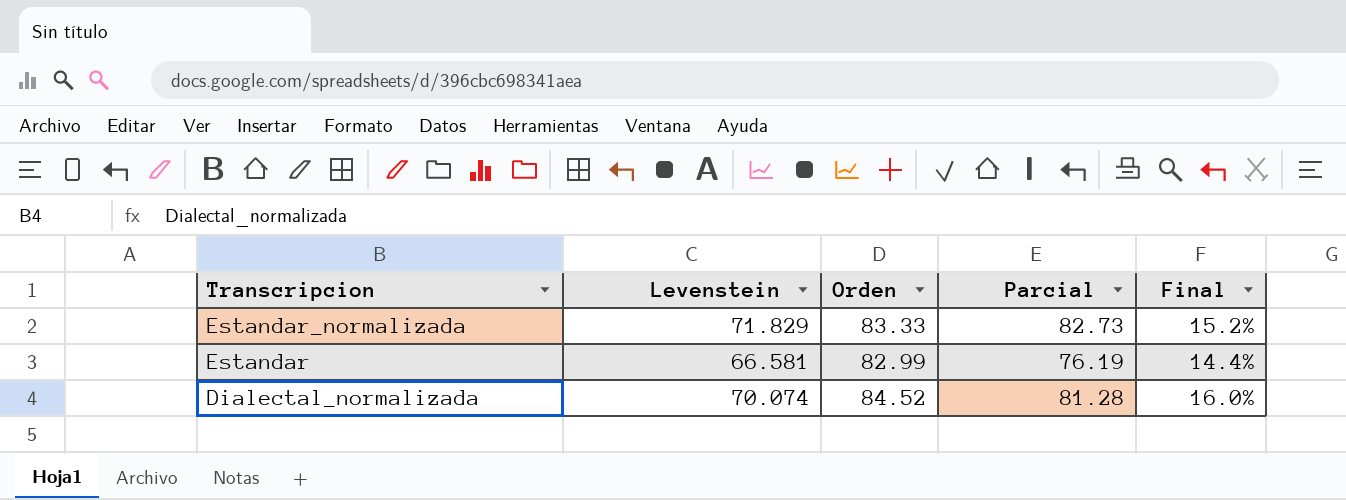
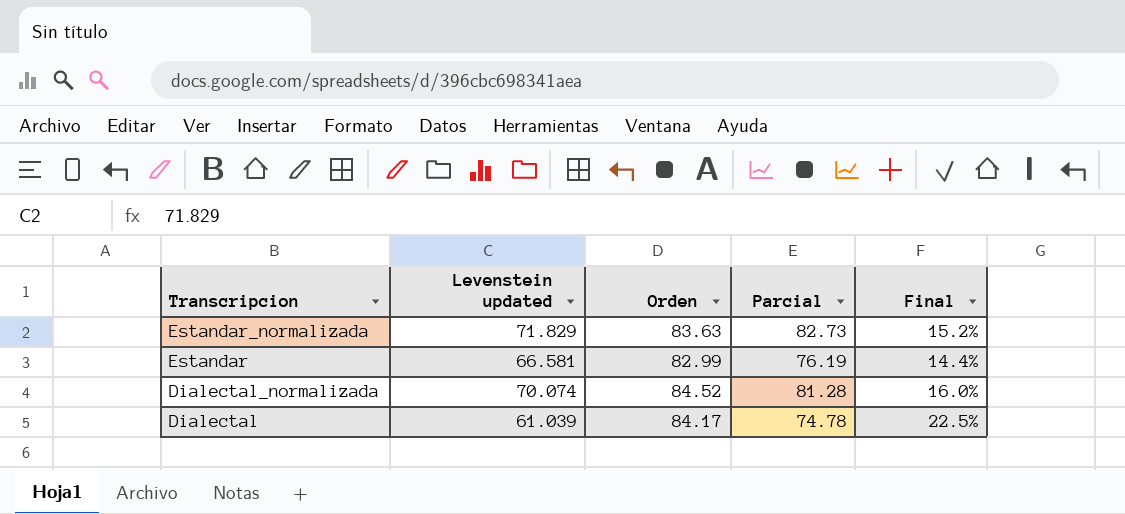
column name: Levenstein -> Levenstein updated
Estandar_normalizada | Orden: 83.33 -> 83.63
row Dialectal: none -> 61.039 | 84.17 | 74.78 | 22.5%

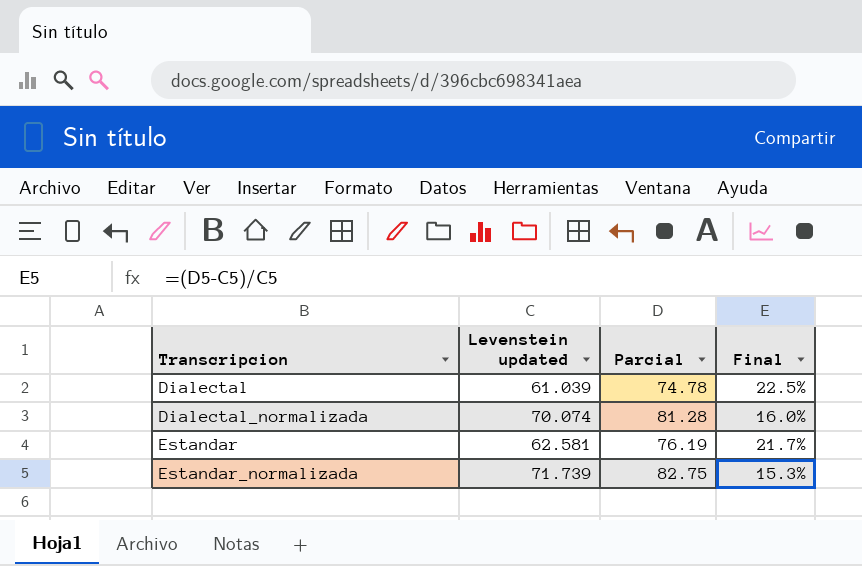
row order: Transcripcion descending -> Transcripcion ascending
column Orden | position: 3 -> none
Estandar | Levenstein updated: 66.581 -> 62.581
Estandar | Final: 14.4% -> 21.7%
Estandar_normalizada | Levenstein updated: 71.829 -> 71.739
Estandar_normalizada | Parcial: 82.73 -> 82.75
Estandar_normalizada | Final: 15.2% -> 15.3%

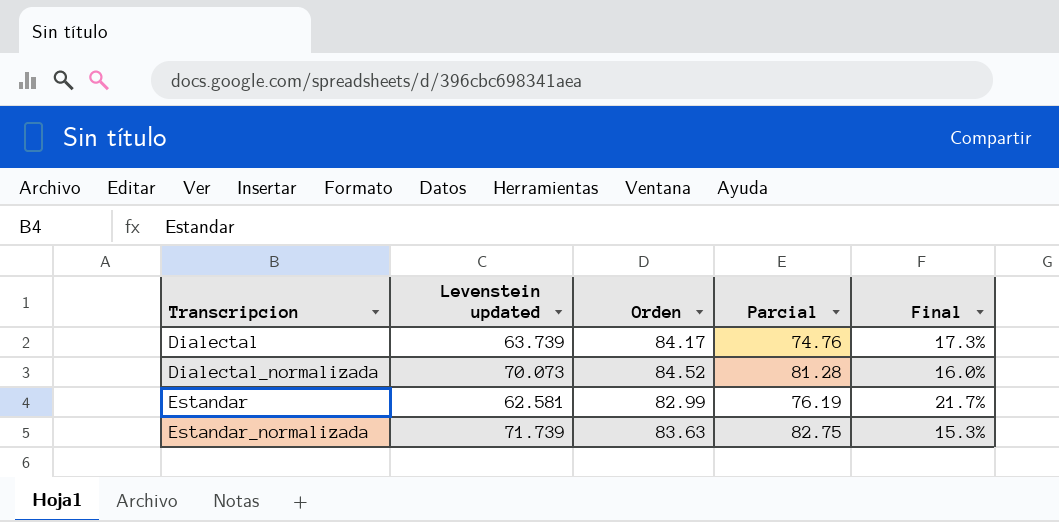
column Orden | position: none -> 3
Dialectal | Levenstein updated: 61.039 -> 63.739
Dialectal | Parcial: 74.78 -> 74.76
Dialectal | Final: 22.5% -> 17.3%
Dialectal_normalizada | Levenstein updated: 70.074 -> 70.073

